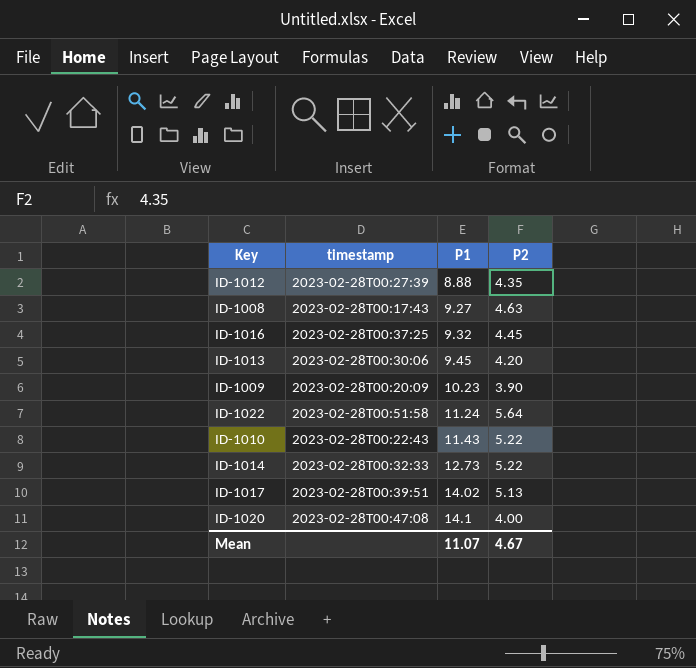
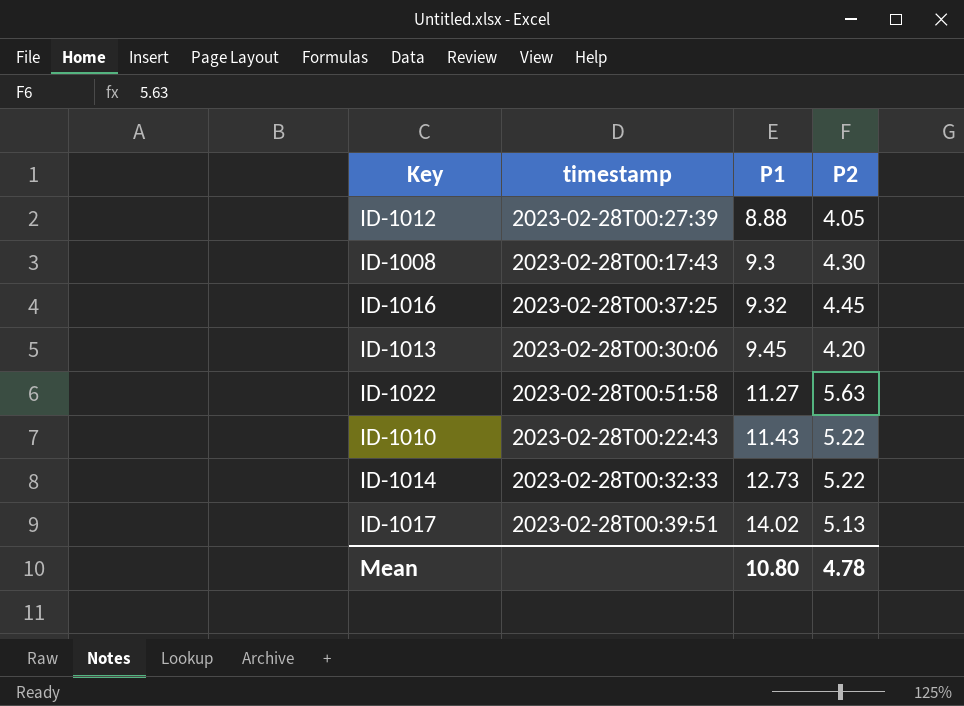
row ID-1009: 2023-02-28T00:20:09 | 10.23 | 3.90 -> none
row ID-1020: 2023-02-28T00:47:08 | 14.1 | 4.00 -> none
ID-1012 | P2: 4.35 -> 4.05
ID-1008 | P1: 9.27 -> 9.3
ID-1008 | P2: 4.63 -> 4.30
ID-1022 | P1: 11.24 -> 11.27
ID-1022 | P2: 5.64 -> 5.63
Mean | P1: 11.07 -> 10.80
Mean | P2: 4.67 -> 4.78

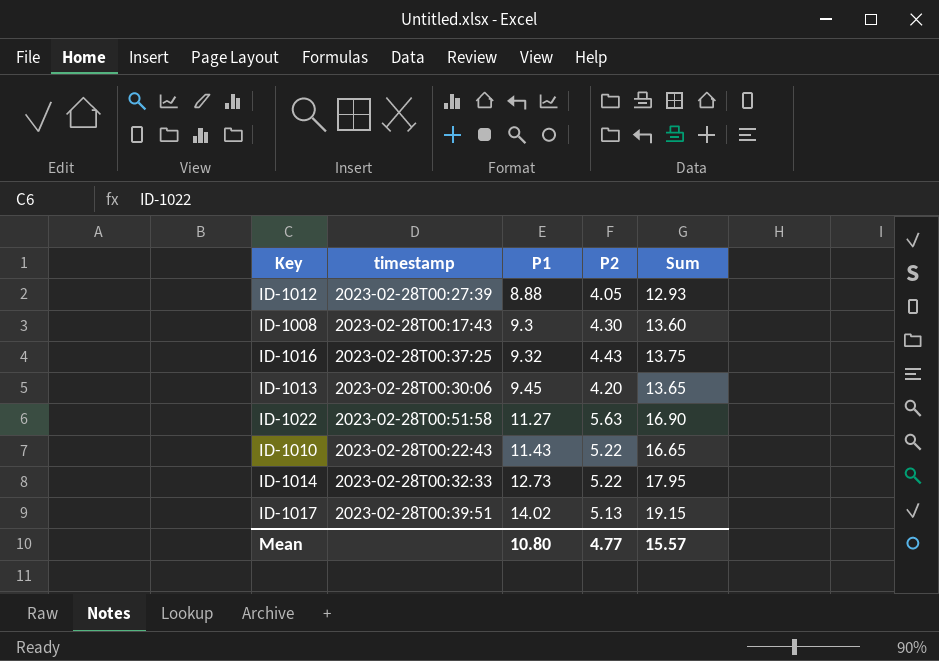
column Sum | formula: none -> [P1] + [P2]
ID-1016 | P2: 4.45 -> 4.43
Mean | P2: 4.78 -> 4.77

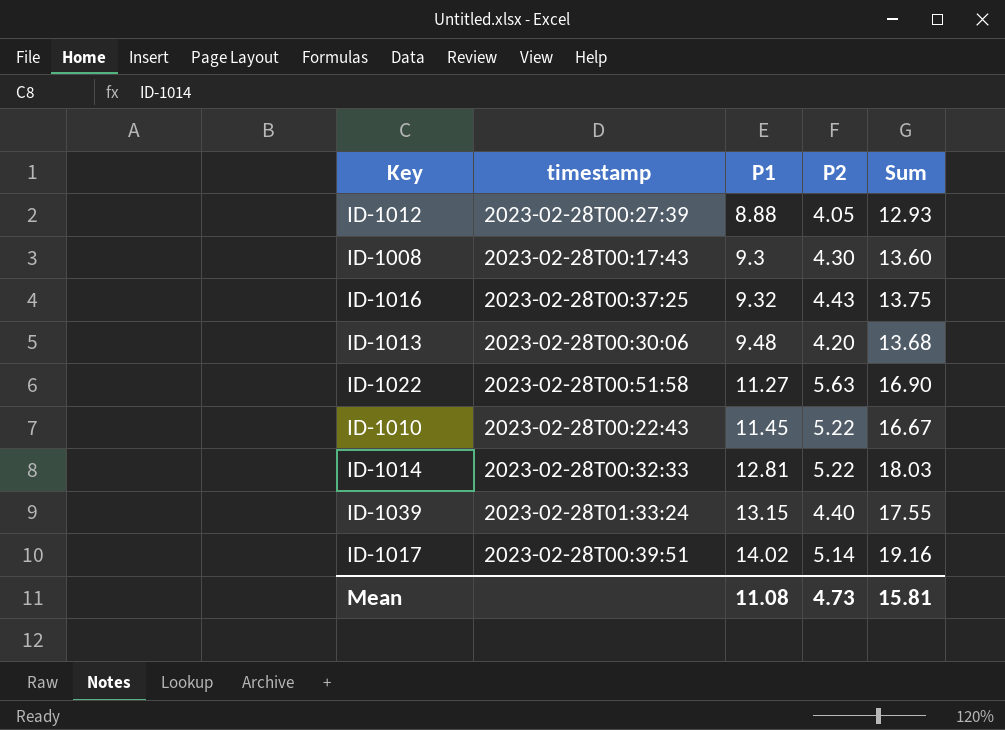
ID-1013 | P1: 9.45 -> 9.48
ID-1013 | Sum: 13.65 -> 13.68
ID-1010 | P1: 11.43 -> 11.45
ID-1010 | Sum: 16.65 -> 16.67
ID-1014 | P1: 12.73 -> 12.81
ID-1014 | Sum: 17.95 -> 18.03
row ID-1039: none -> 2023-02-28T01:33:24 | 13.15 | 4.40 | 17.55
ID-1017 | P2: 5.13 -> 5.14
ID-1017 | Sum: 19.15 -> 19.16
Mean | P1: 10.80 -> 11.08
Mean | P2: 4.77 -> 4.73
Mean | Sum: 15.57 -> 15.81

